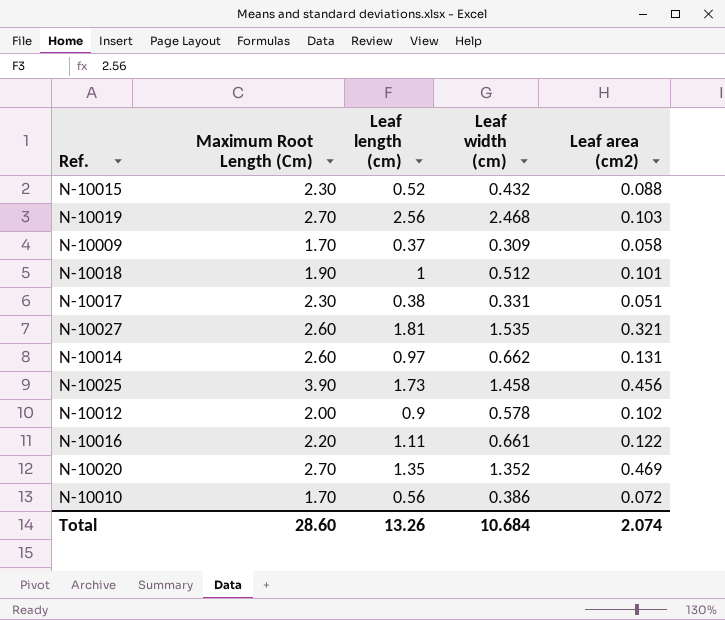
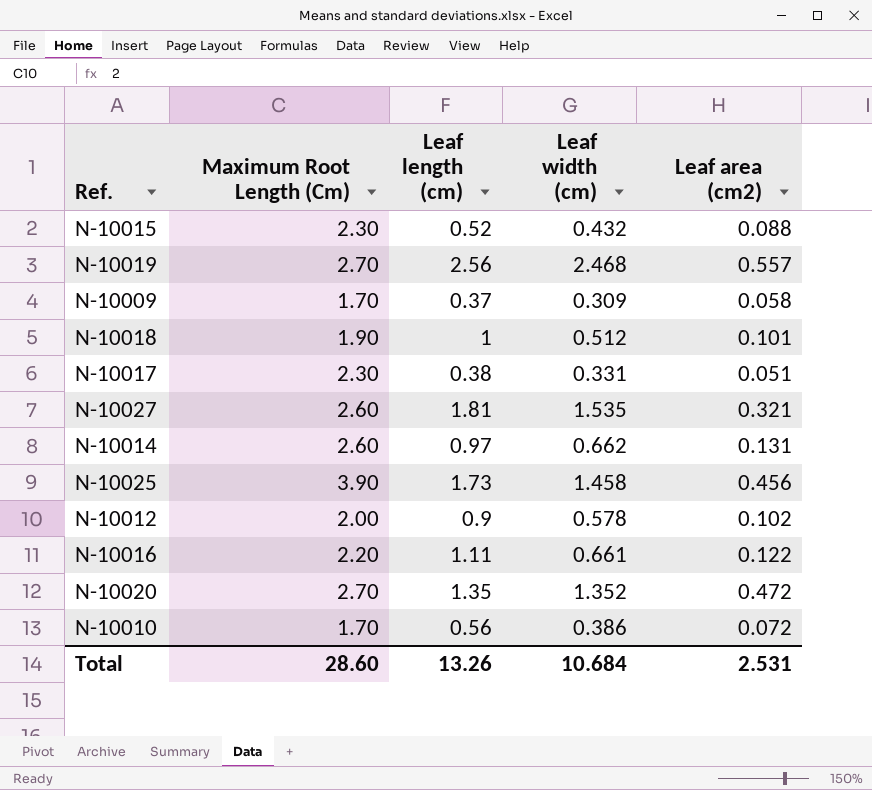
N-10019 | Leaf area (cm2): 0.103 -> 0.557
N-10020 | Leaf area (cm2): 0.469 -> 0.472
Total | Leaf area (cm2): 2.074 -> 2.531

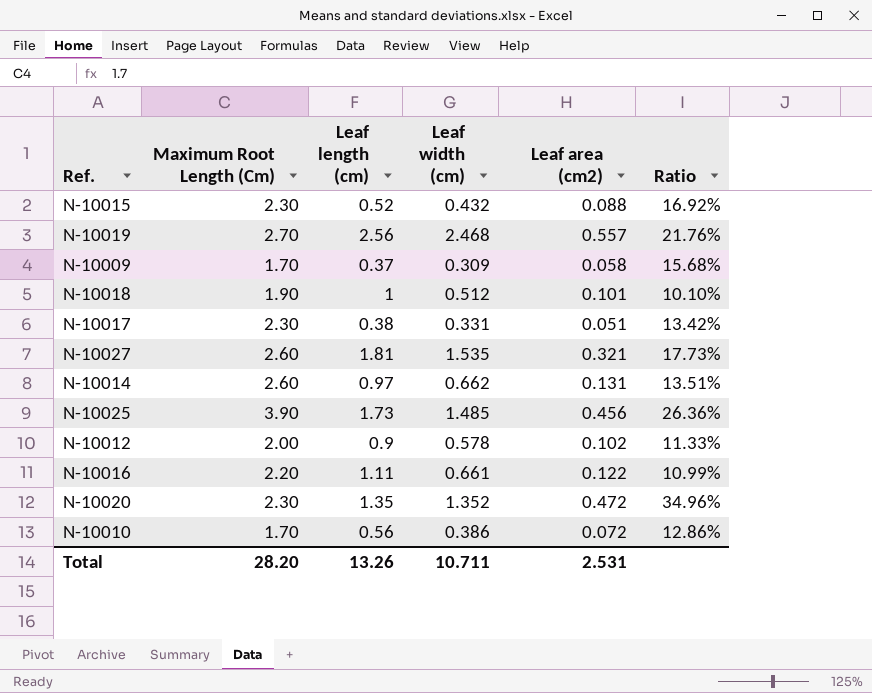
column Ratio | formula: none -> [Leaf area (cm2)] / [Leaf length (cm)]
N-10025 | Leaf width (cm): 1.458 -> 1.485
N-10020 | Maximum Root Length (Cm): 2.70 -> 2.30
Total | Maximum Root Length (Cm): 28.60 -> 28.20
Total | Leaf width (cm): 10.684 -> 10.711

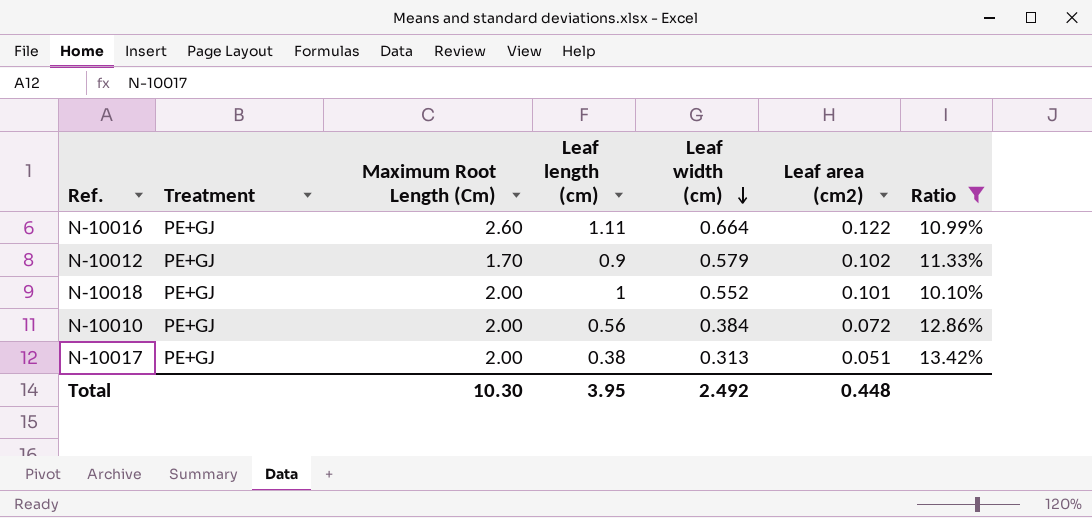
filter: none -> Ratio <= 13.42%
row order: none -> Leaf width (cm) descending
column Treatment | position: none -> 2
N-10016 | Maximum Root Length (Cm): 2.20 -> 2.60
N-10016 | Leaf width (cm): 0.661 -> 0.664
N-10012 | Maximum Root Length (Cm): 2.00 -> 1.70
N-10012 | Leaf width (cm): 0.578 -> 0.579
N-10018 | Maximum Root Length (Cm): 1.90 -> 2.00
N-10018 | Leaf width (cm): 0.512 -> 0.552
N-10010 | Maximum Root Length (Cm): 1.70 -> 2.00
N-10010 | Leaf width (cm): 0.386 -> 0.384
N-10017 | Maximum Root Length (Cm): 2.30 -> 2.00
N-10017 | Leaf width (cm): 0.331 -> 0.313
Total | Maximum Root Length (Cm): 28.20 -> 10.30
Total | Leaf length (cm): 13.26 -> 3.95
Total | Leaf width (cm): 10.711 -> 2.492
Total | Leaf area (cm2): 2.531 -> 0.448

